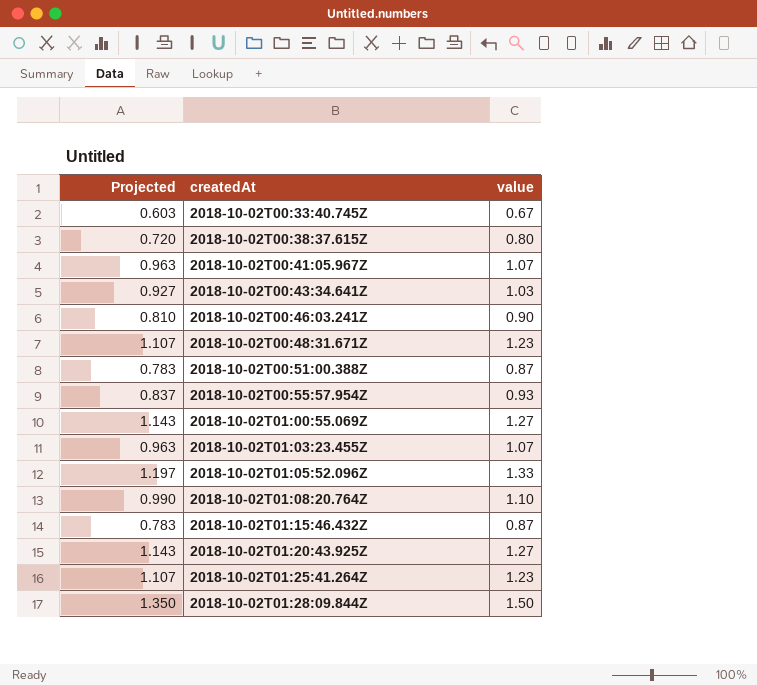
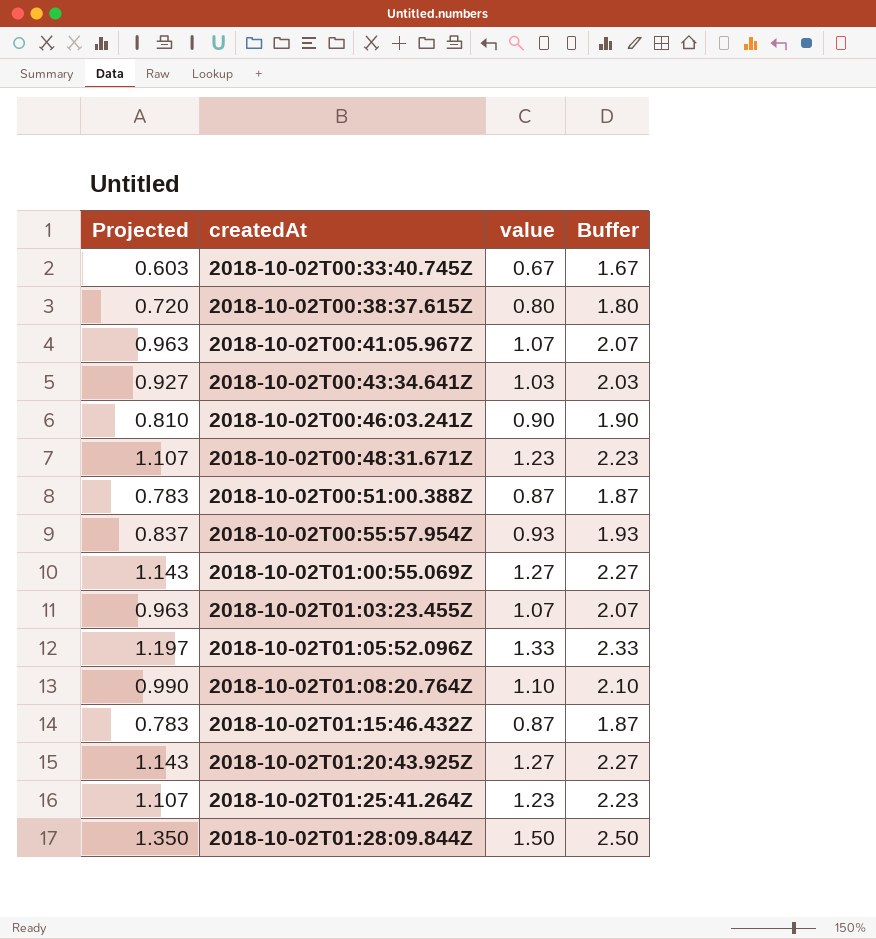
column Buffer | formula: none -> [value] + 1

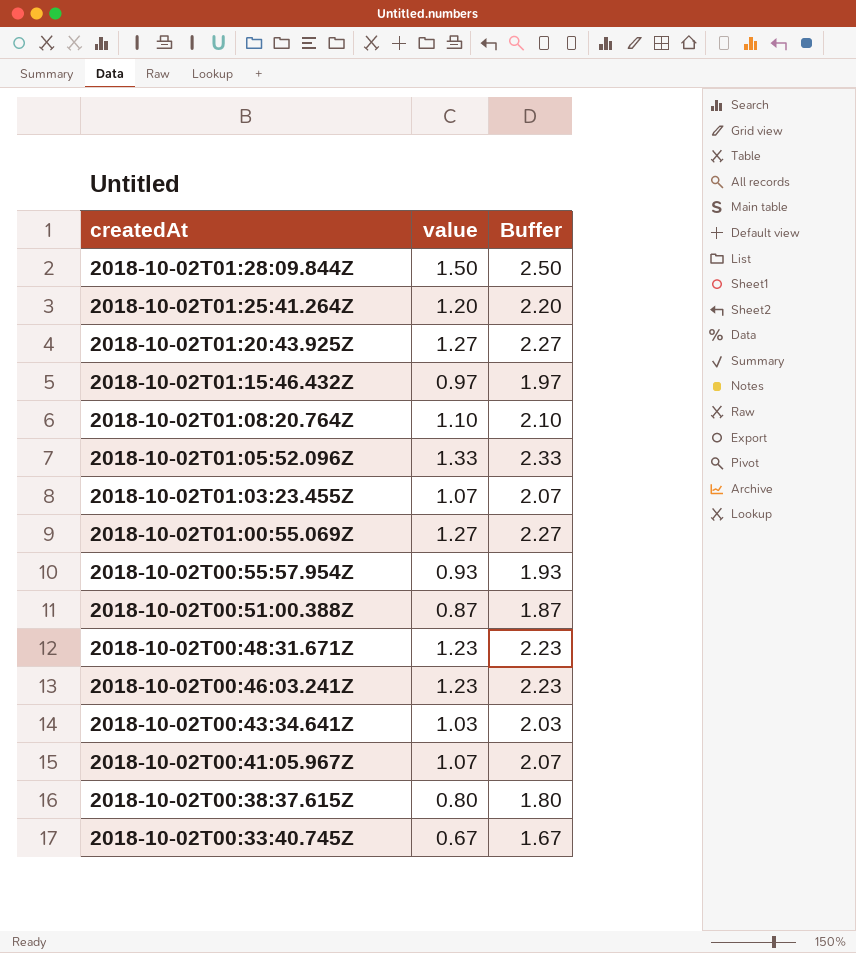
row order: createdAt ascending -> createdAt descending
column Projected | formula: [value] * 0.9 -> none
2018-10-02T01:25:41.264Z | value: 1.23 -> 1.20
2018-10-02T01:25:41.264Z | Buffer: 2.23 -> 2.20
2018-10-02T01:15:46.432Z | value: 0.87 -> 0.97
2018-10-02T01:15:46.432Z | Buffer: 1.87 -> 1.97
2018-10-02T00:46:03.241Z | value: 0.90 -> 1.23
2018-10-02T00:46:03.241Z | Buffer: 1.90 -> 2.23

